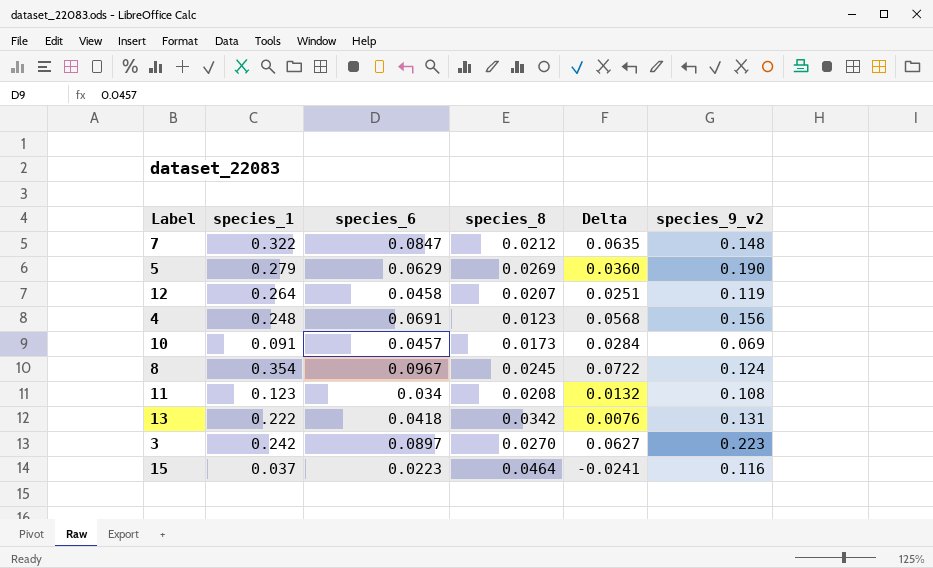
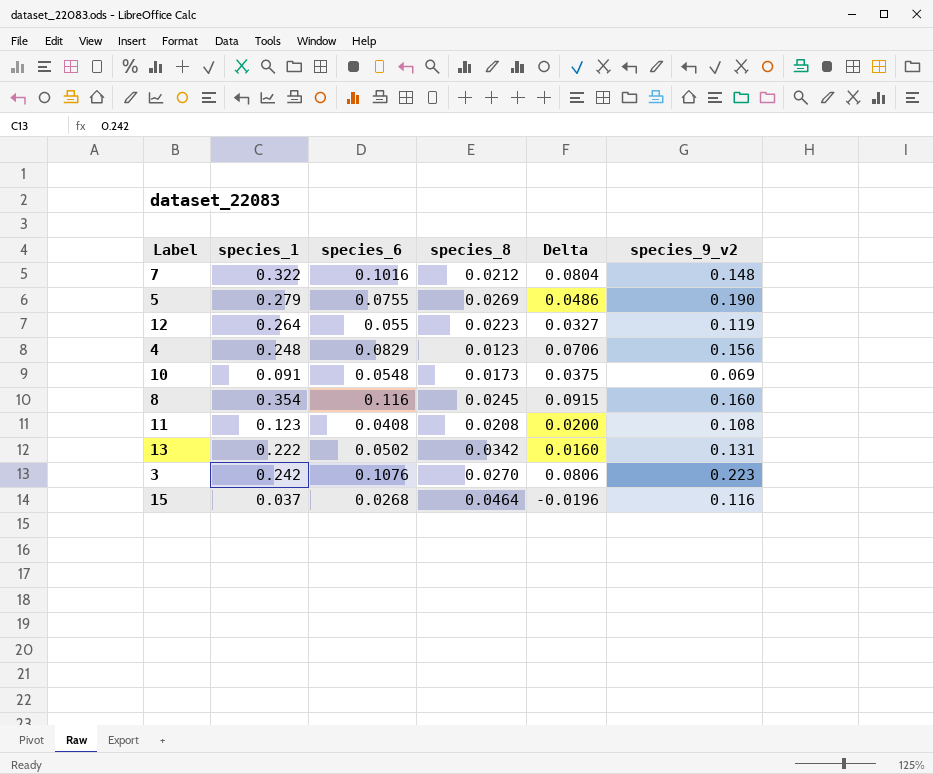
7 | species_6: 0.0847 -> 0.1016
7 | Delta: 0.0635 -> 0.0804
5 | species_6: 0.0629 -> 0.0755
5 | Delta: 0.0360 -> 0.0486
12 | species_6: 0.0458 -> 0.055
12 | species_8: 0.0207 -> 0.0223
12 | Delta: 0.0251 -> 0.0327
4 | species_6: 0.0691 -> 0.0829
4 | Delta: 0.0568 -> 0.0706
10 | species_6: 0.0457 -> 0.0548
10 | Delta: 0.0284 -> 0.0375
8 | species_6: 0.0967 -> 0.116
8 | Delta: 0.0722 -> 0.0915
8 | species_9_v2: 0.124 -> 0.160
11 | species_6: 0.034 -> 0.0408
11 | Delta: 0.0132 -> 0.0200
13 | species_6: 0.0418 -> 0.0502
13 | Delta: 0.0076 -> 0.0160
3 | species_6: 0.0897 -> 0.1076
3 | Delta: 0.0627 -> 0.0806
15 | species_6: 0.0223 -> 0.0268
15 | Delta: -0.0241 -> -0.0196

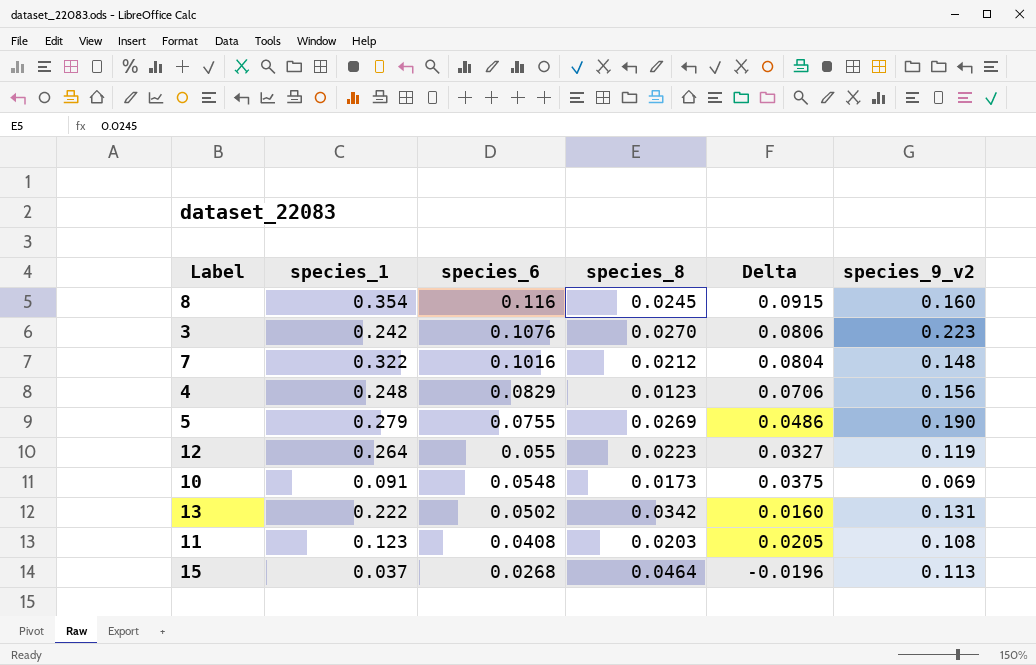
row order: none -> species_6 descending
11 | species_8: 0.0208 -> 0.0203
11 | Delta: 0.0200 -> 0.0205
15 | species_9_v2: 0.116 -> 0.113

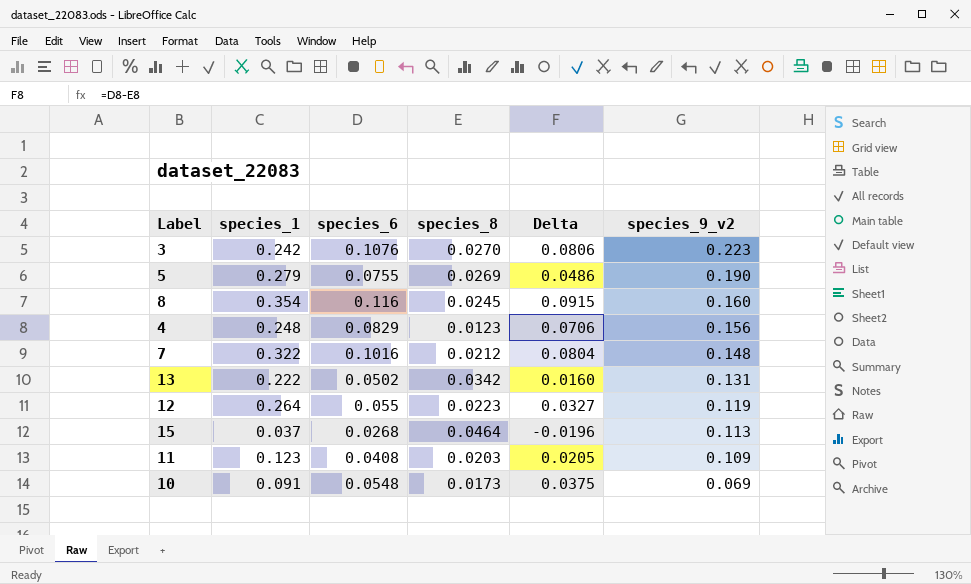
row order: species_6 descending -> species_9_v2 descending
11 | species_9_v2: 0.108 -> 0.109

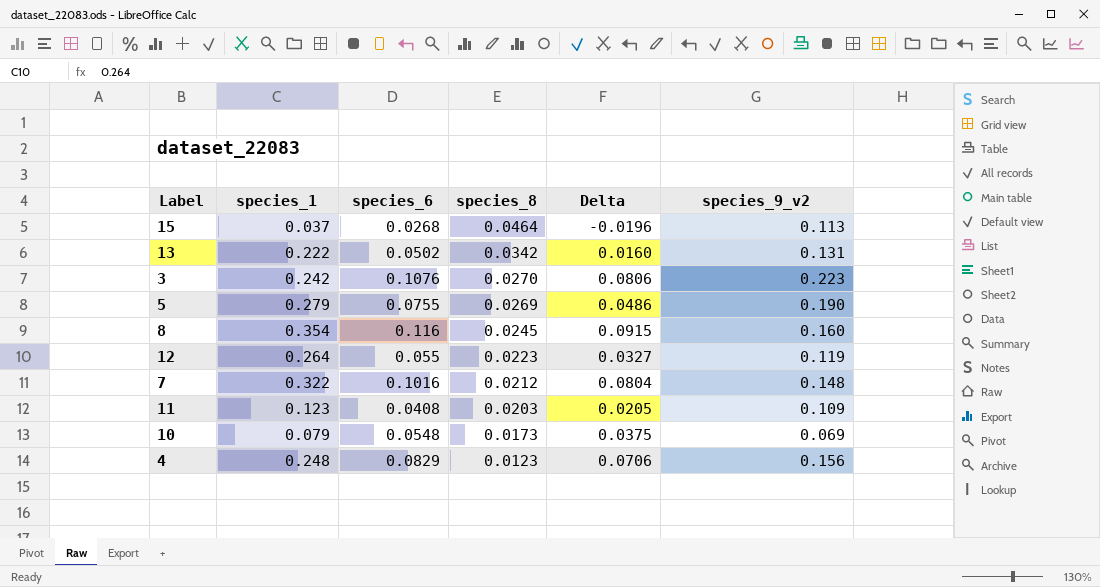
row order: species_9_v2 descending -> species_8 descending
10 | species_1: 0.091 -> 0.079

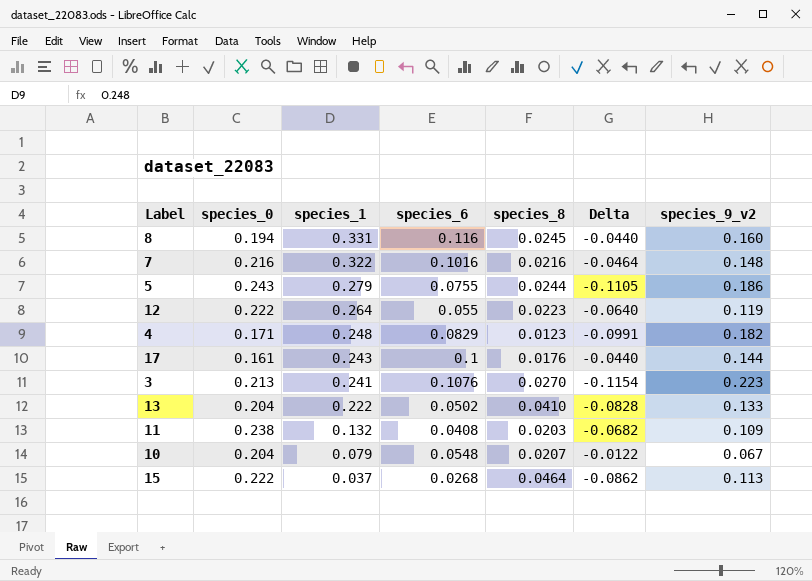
row order: species_8 descending -> species_1 descending
column species_0 | position: none -> 2
column Delta | formula: [species_6] - [species_8] -> [species_6] - [species_9_v2]
8 | species_1: 0.354 -> 0.331
7 | species_8: 0.0212 -> 0.0216
5 | species_8: 0.0269 -> 0.0244
5 | species_9_v2: 0.190 -> 0.186
4 | species_9_v2: 0.156 -> 0.182
row 17: none -> 0.161 | 0.243 | 0.1 | 0.0176 | -0.0440 | 0.144
3 | species_1: 0.242 -> 0.241
13 | species_8: 0.0342 -> 0.0410
13 | species_9_v2: 0.131 -> 0.133
11 | species_1: 0.123 -> 0.132
10 | species_8: 0.0173 -> 0.0207
10 | species_9_v2: 0.069 -> 0.067

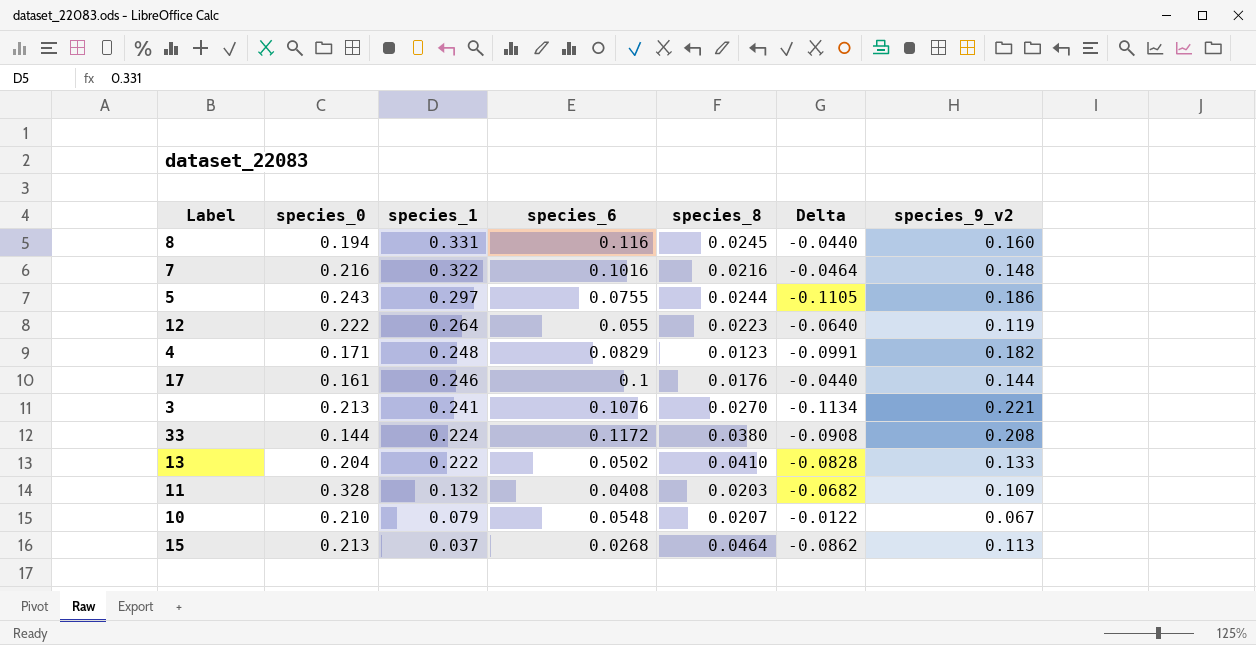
5 | species_1: 0.279 -> 0.297
17 | species_1: 0.243 -> 0.246
3 | Delta: -0.1154 -> -0.1134
3 | species_9_v2: 0.223 -> 0.221
row 33: none -> 0.144 | 0.224 | 0.1172 | 0.0380 | -0.0908 | 0.208
11 | species_0: 0.238 -> 0.328
10 | species_0: 0.204 -> 0.210
15 | species_0: 0.222 -> 0.213

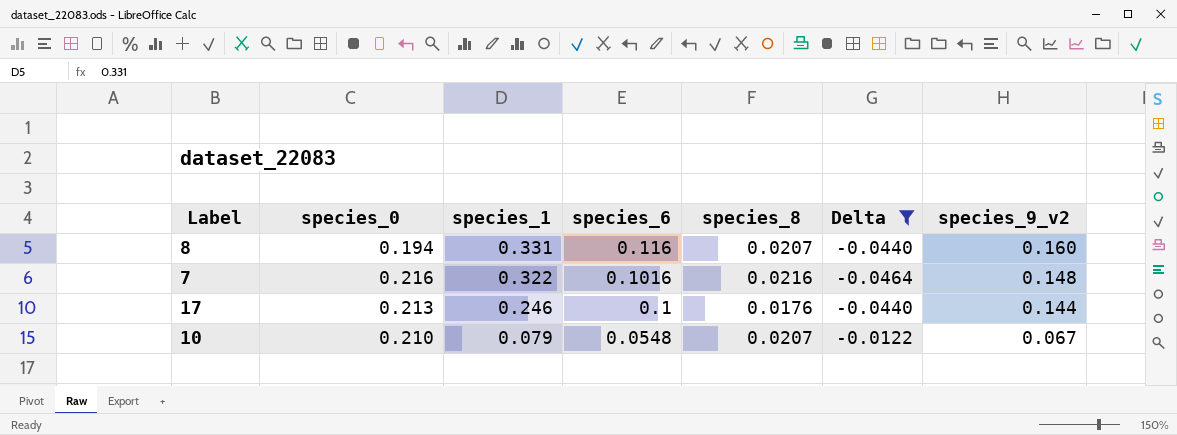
filter: none -> Delta >= -0.0464
8 | species_8: 0.0245 -> 0.0207
17 | species_0: 0.161 -> 0.213

